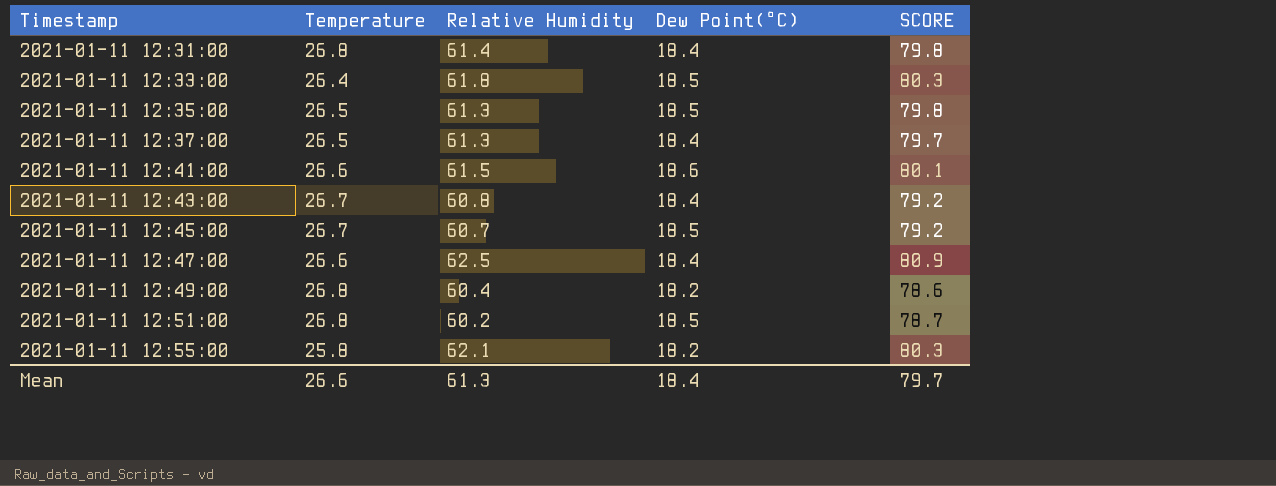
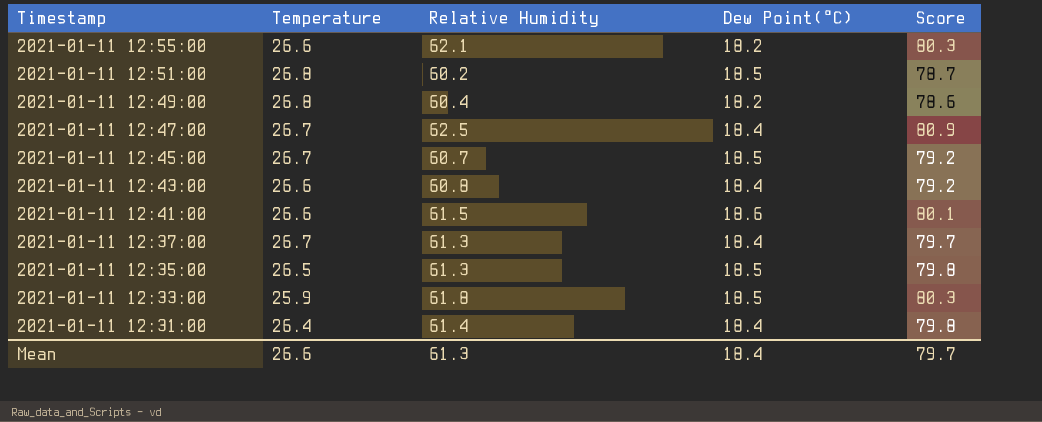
row order: Timestamp ascending -> Timestamp descending
column name: SCORE -> Score
2021-01-11 12:55:00 | Temperature: 25.8 -> 26.6
2021-01-11 12:47:00 | Temperature: 26.6 -> 26.7
2021-01-11 12:43:00 | Temperature: 26.7 -> 26.6
2021-01-11 12:37:00 | Temperature: 26.5 -> 26.7
2021-01-11 12:33:00 | Temperature: 26.4 -> 25.9
2021-01-11 12:31:00 | Temperature: 26.8 -> 26.4

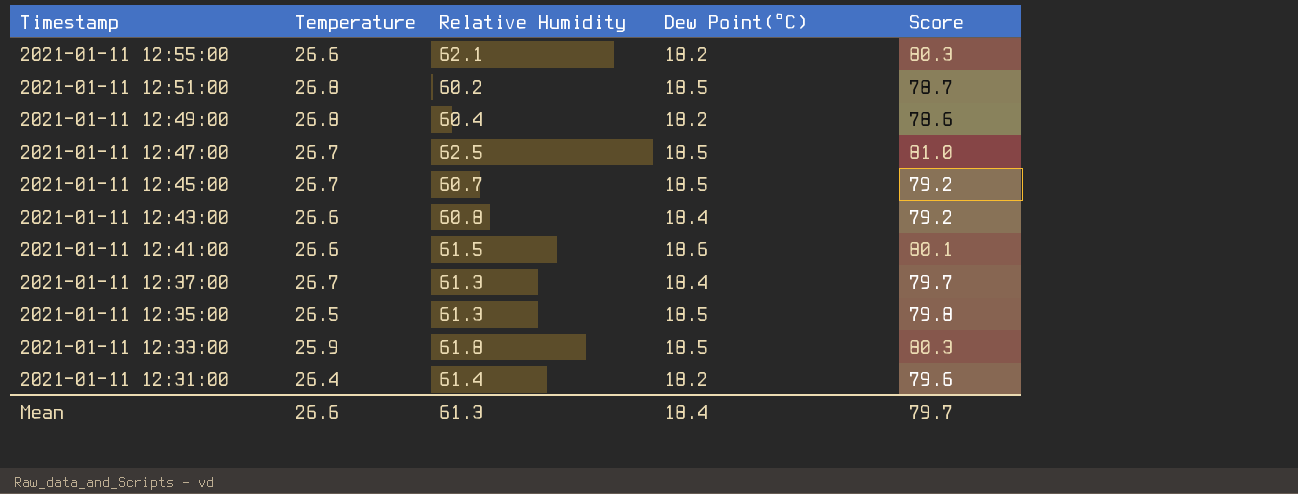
2021-01-11 12:47:00 | Dew Point(°C): 18.4 -> 18.5
2021-01-11 12:47:00 | Score: 80.9 -> 81.0
2021-01-11 12:31:00 | Dew Point(°C): 18.4 -> 18.2
2021-01-11 12:31:00 | Score: 79.8 -> 79.6

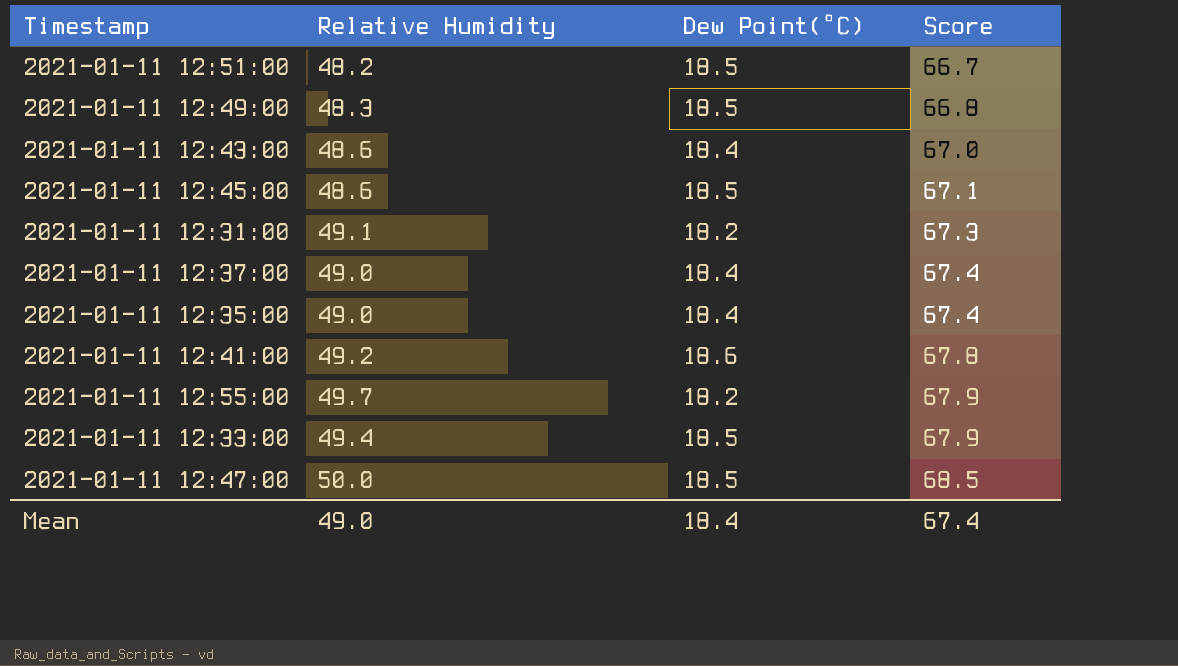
row order: Timestamp descending -> Score ascending
column Temperature | position: 2 -> none
2021-01-11 12:51:00 | Relative Humidity: 60.2 -> 48.2
2021-01-11 12:51:00 | Score: 78.7 -> 66.7
2021-01-11 12:49:00 | Relative Humidity: 60.4 -> 48.3
2021-01-11 12:49:00 | Dew Point(°C): 18.2 -> 18.5
2021-01-11 12:49:00 | Score: 78.6 -> 66.8
2021-01-11 12:43:00 | Relative Humidity: 60.8 -> 48.6
2021-01-11 12:43:00 | Score: 79.2 -> 67.0
2021-01-11 12:45:00 | Relative Humidity: 60.7 -> 48.6
2021-01-11 12:45:00 | Score: 79.2 -> 67.1
2021-01-11 12:31:00 | Relative Humidity: 61.4 -> 49.1
2021-01-11 12:31:00 | Score: 79.6 -> 67.3
2021-01-11 12:37:00 | Relative Humidity: 61.3 -> 49.0
2021-01-11 12:37:00 | Score: 79.7 -> 67.4
2021-01-11 12:35:00 | Relative Humidity: 61.3 -> 49.0
2021-01-11 12:35:00 | Dew Point(°C): 18.5 -> 18.4
2021-01-11 12:35:00 | Score: 79.8 -> 67.4
2021-01-11 12:41:00 | Relative Humidity: 61.5 -> 49.2
2021-01-11 12:41:00 | Score: 80.1 -> 67.8
2021-01-11 12:55:00 | Relative Humidity: 62.1 -> 49.7
2021-01-11 12:55:00 | Score: 80.3 -> 67.9
2021-01-11 12:33:00 | Relative Humidity: 61.8 -> 49.4
2021-01-11 12:33:00 | Score: 80.3 -> 67.9
2021-01-11 12:47:00 | Relative Humidity: 62.5 -> 50.0
2021-01-11 12:47:00 | Score: 81.0 -> 68.5
Mean | Relative Humidity: 61.3 -> 49.0
Mean | Score: 79.7 -> 67.4

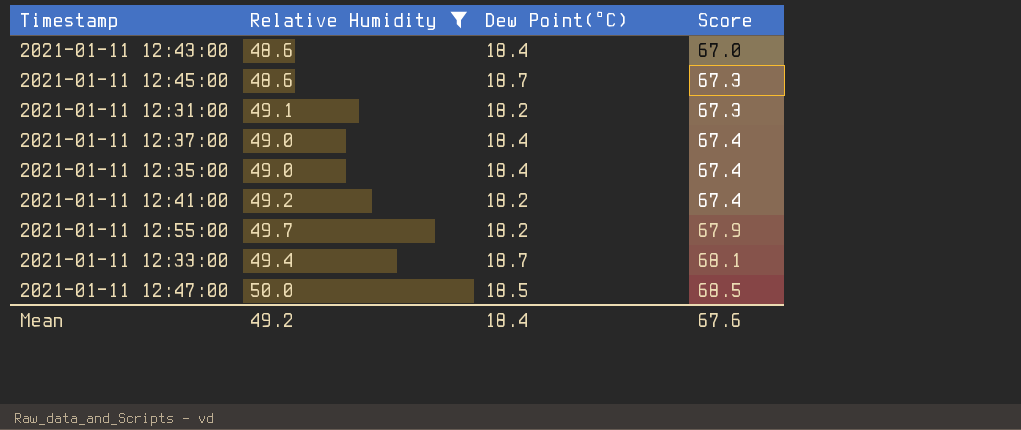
filter: none -> Relative Humidity >= 48.6
2021-01-11 12:45:00 | Dew Point(°C): 18.5 -> 18.7
2021-01-11 12:45:00 | Score: 67.1 -> 67.3
2021-01-11 12:41:00 | Dew Point(°C): 18.6 -> 18.2
2021-01-11 12:41:00 | Score: 67.8 -> 67.4
2021-01-11 12:33:00 | Dew Point(°C): 18.5 -> 18.7
2021-01-11 12:33:00 | Score: 67.9 -> 68.1
Mean | Relative Humidity: 49.0 -> 49.2
Mean | Score: 67.4 -> 67.6

